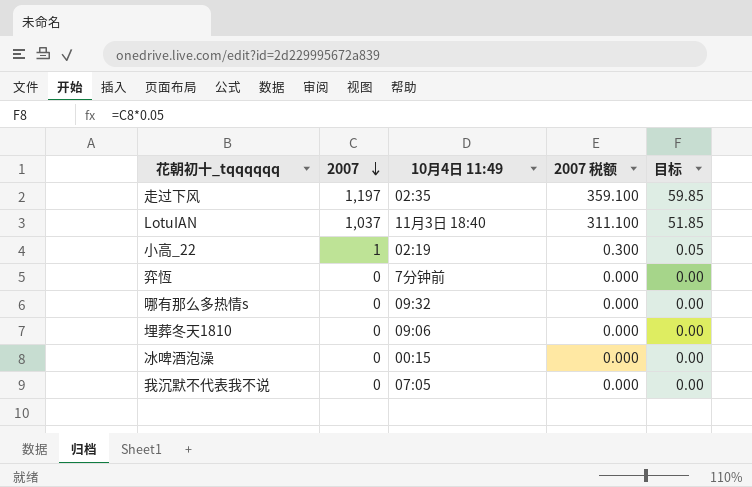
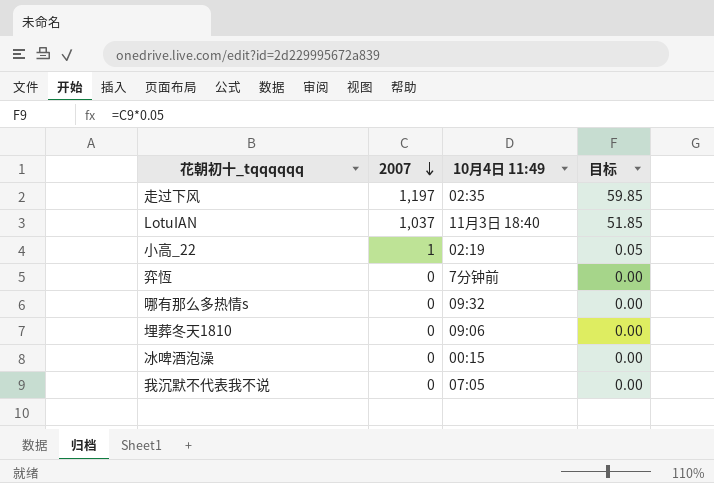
column 2007 税额 | formula: [2007] * 0.3 -> none

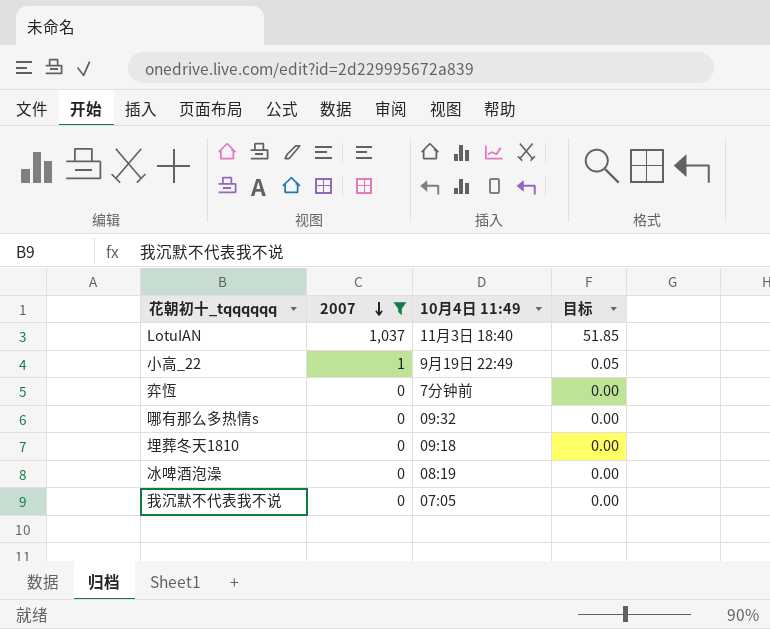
filter: none -> 2007 != 1,197
小高_22 | 10月4日 11:49: 02:19 -> 9月19日 22:49
埋葬冬天1810 | 10月4日 11:49: 09:06 -> 09:18
冰啤酒泡澡 | 10月4日 11:49: 00:15 -> 08:19

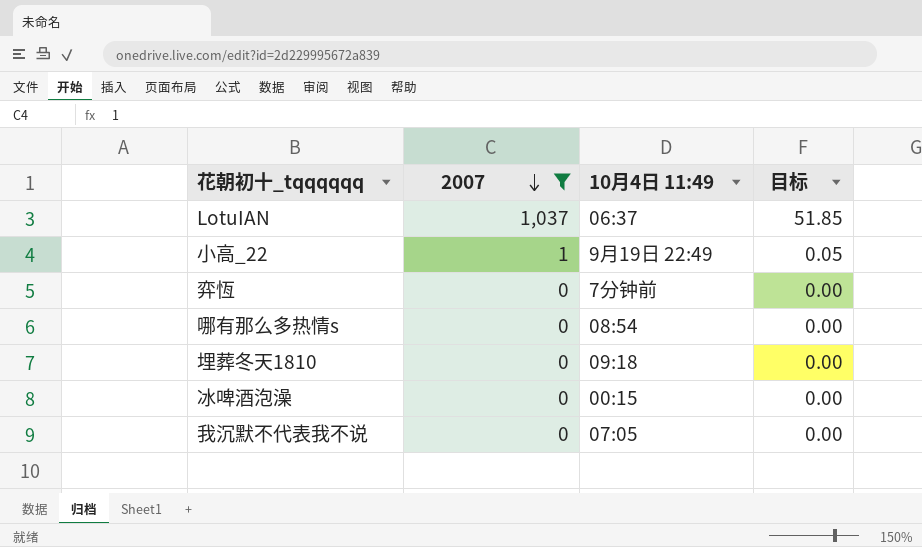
LotuIAN | 10月4日 11:49: 11月3日 18:40 -> 06:37
哪有那么多热情s | 10月4日 11:49: 09:32 -> 08:54
冰啤酒泡澡 | 10月4日 11:49: 08:19 -> 00:15

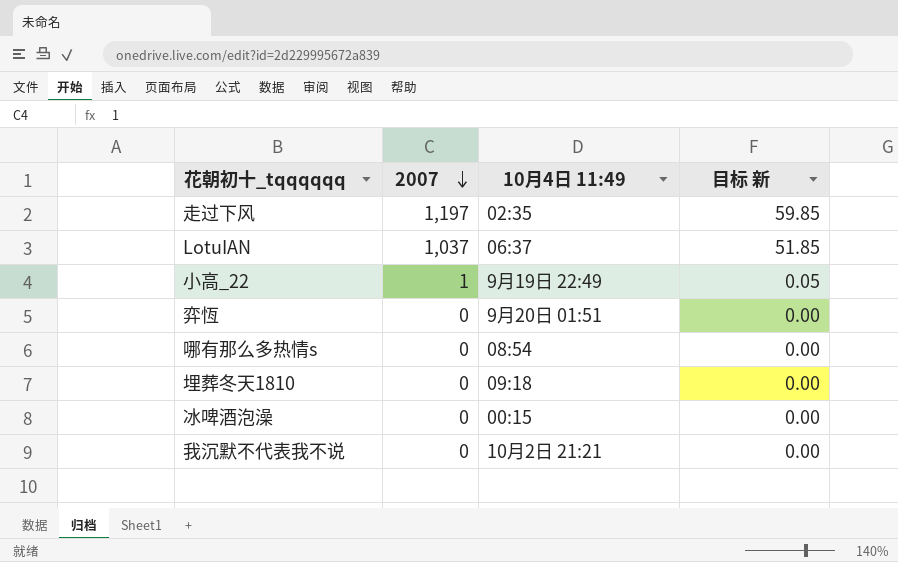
filter: 2007 != 1,197 -> none
column name: 目标 -> 目标 新
弈恆 | 10月4日 11:49: 7分钟前 -> 9月20日 01:51
我沉默不代表我不说 | 10月4日 11:49: 07:05 -> 10月2日 21:21

